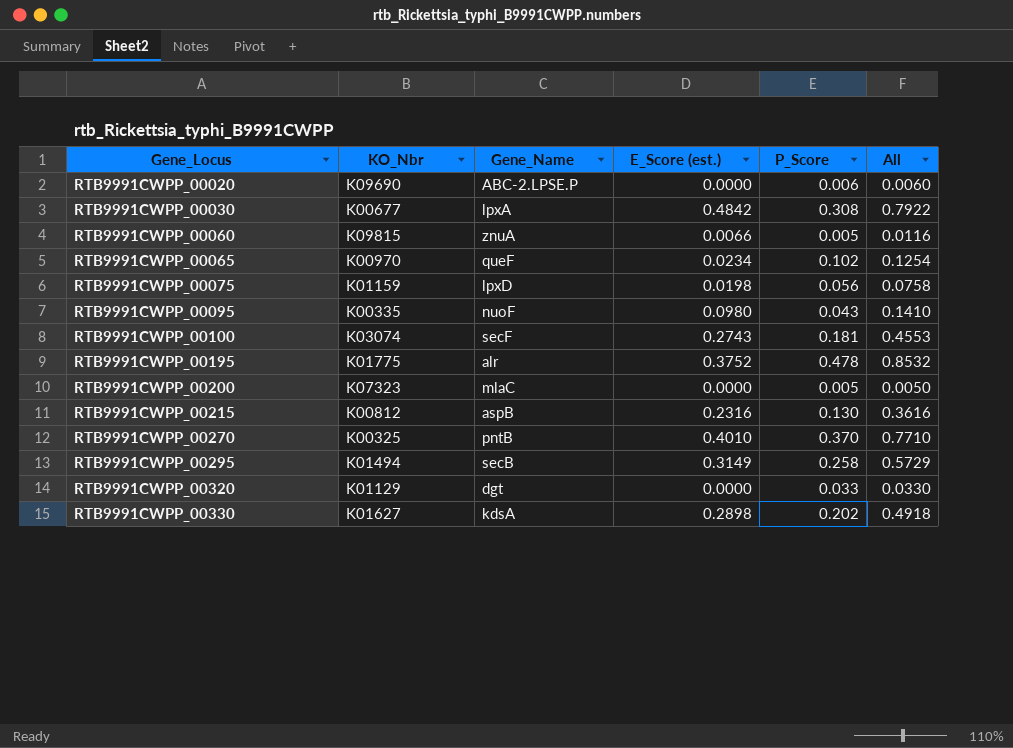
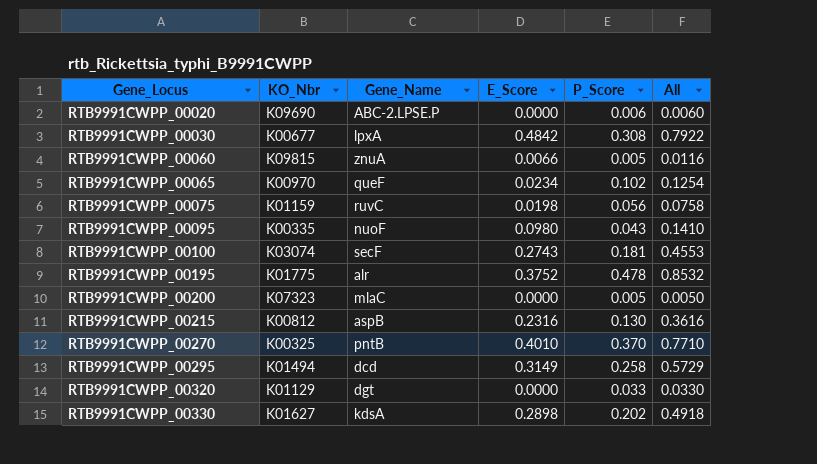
column name: E_Score (est.) -> E_Score
RTB9991CWPP_00075 | Gene_Name: lpxD -> ruvC
RTB9991CWPP_00295 | Gene_Name: secB -> dcd

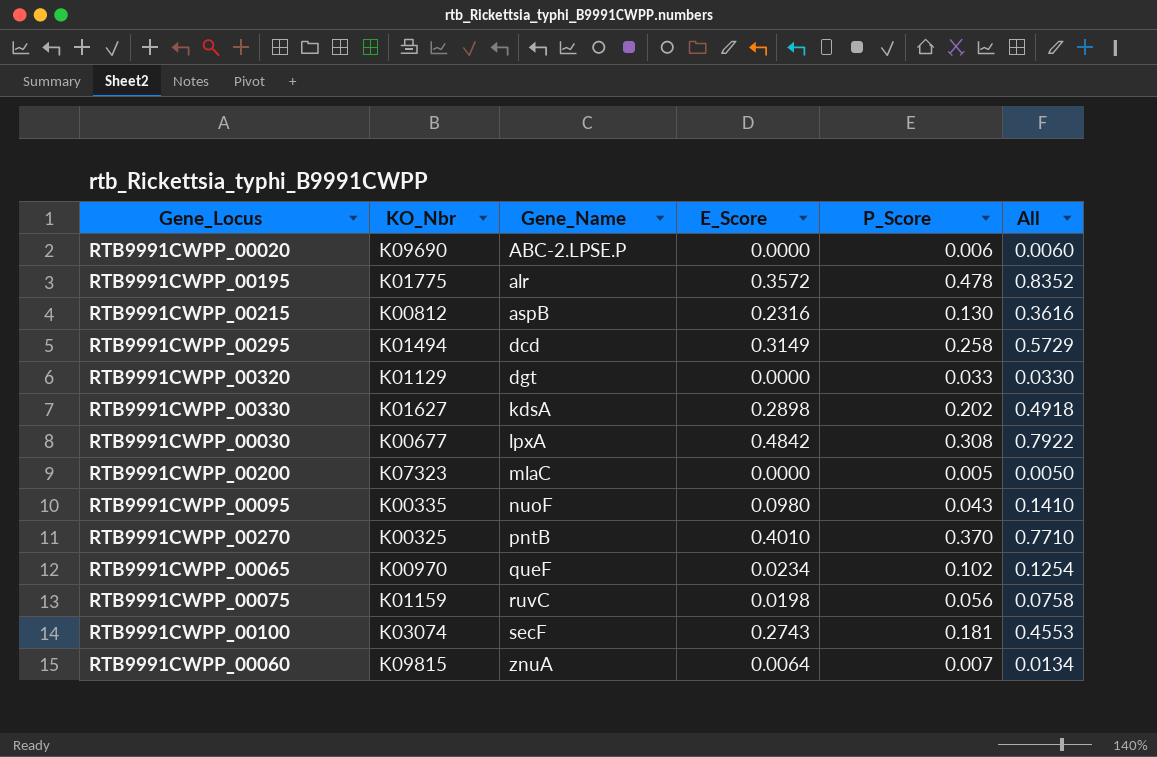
row order: Gene_Locus ascending -> Gene_Name ascending
RTB9991CWPP_00195 | E_Score: 0.3752 -> 0.3572
RTB9991CWPP_00195 | All: 0.8532 -> 0.8352
RTB9991CWPP_00060 | E_Score: 0.0066 -> 0.0064
RTB9991CWPP_00060 | P_Score: 0.005 -> 0.007
RTB9991CWPP_00060 | All: 0.0116 -> 0.0134

